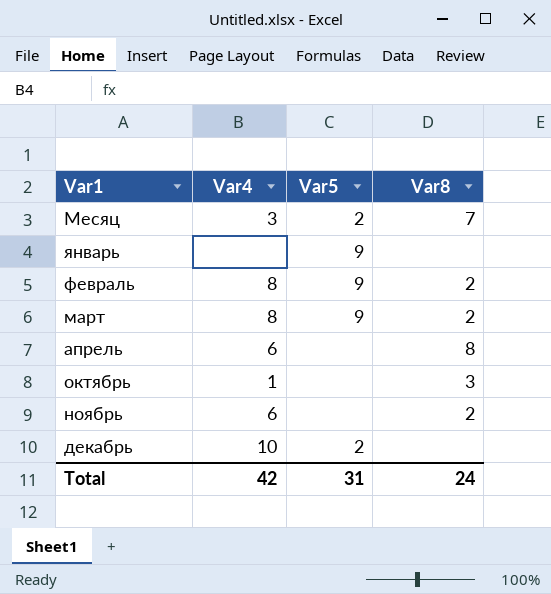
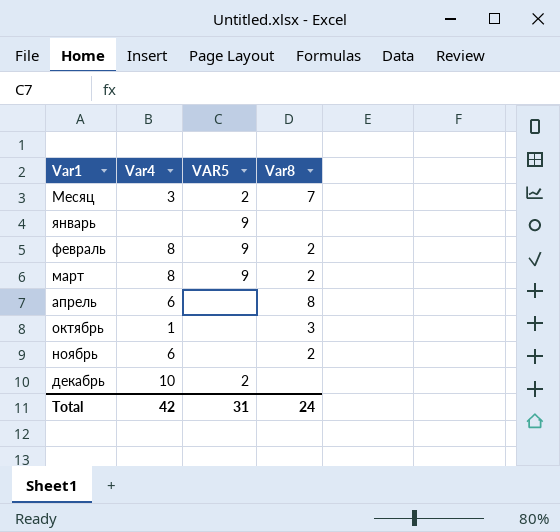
column name: Var5 -> VAR5

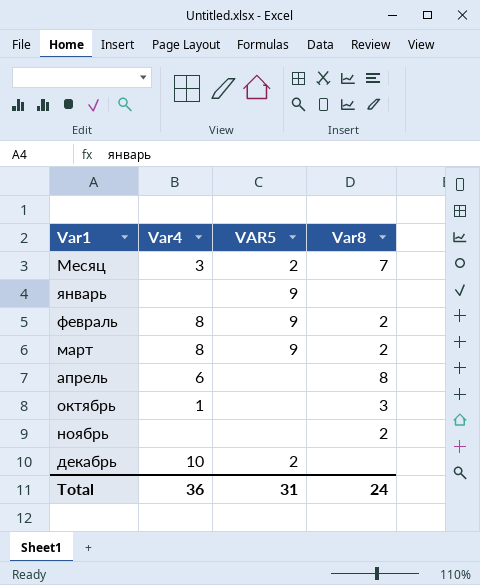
ноябрь | Var4: 6 -> none
Total | Var4: 42 -> 36

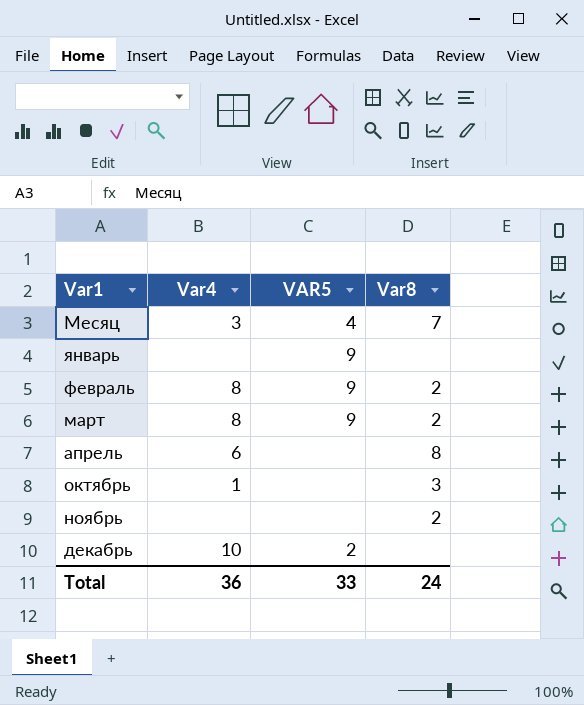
Месяц | VAR5: 2 -> 4
Total | VAR5: 31 -> 33

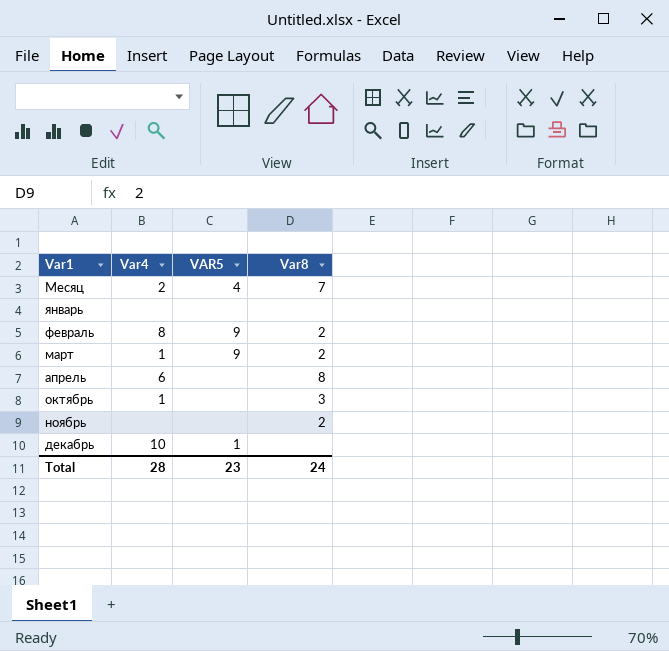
Месяц | Var4: 3 -> 2
январь | VAR5: 9 -> none
март | Var4: 8 -> 1
декабрь | VAR5: 2 -> 1
Total | Var4: 36 -> 28
Total | VAR5: 33 -> 23

